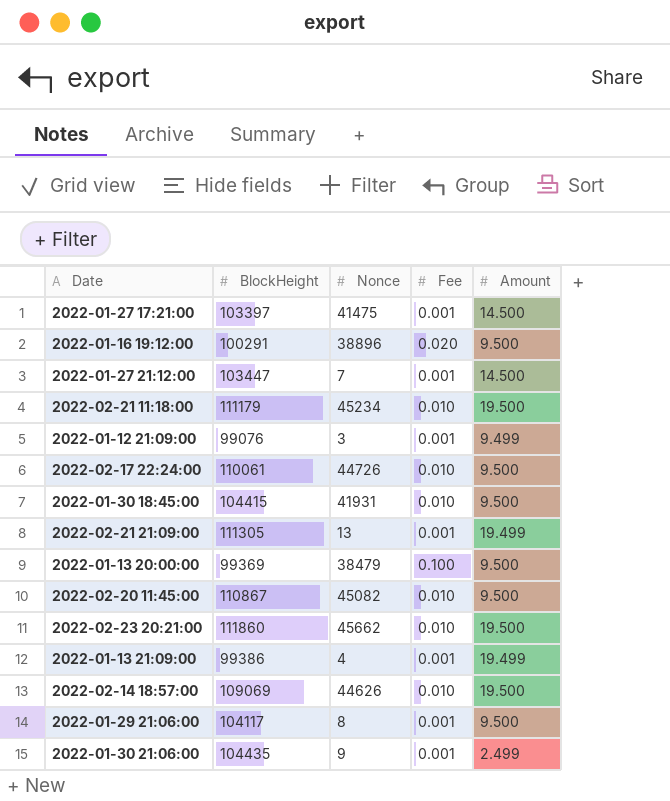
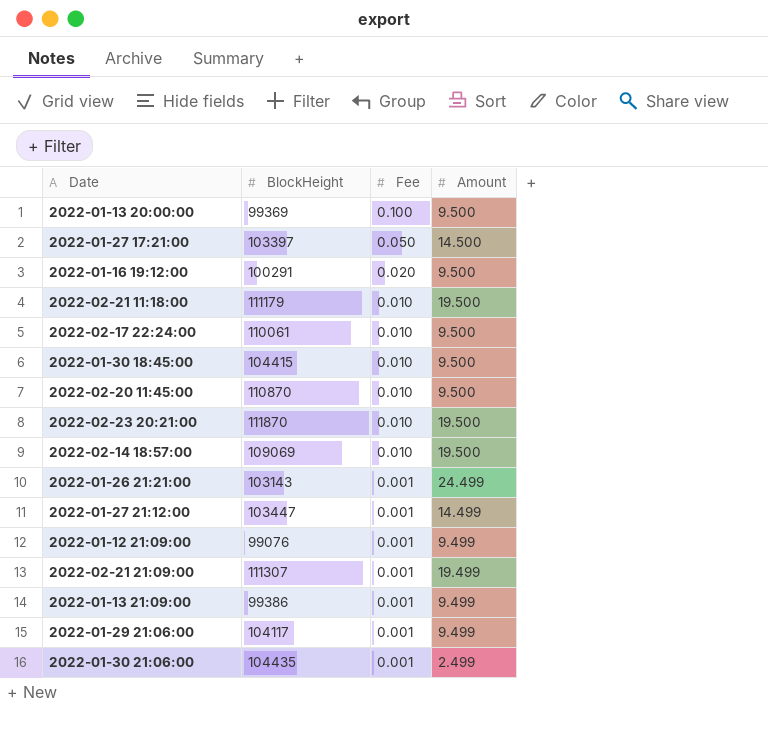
row order: none -> Fee descending
column Nonce | position: 3 -> none
2022-01-27 17:21:00 | Fee: 0.001 -> 0.050
2022-02-20 11:45:00 | BlockHeight: 110867 -> 110870
2022-02-23 20:21:00 | BlockHeight: 111860 -> 111870
row 2022-01-26 21:21:00: none -> 103143 | 0.001 | 24.499
2022-01-27 21:12:00 | Amount: 14.500 -> 14.499
2022-02-21 21:09:00 | BlockHeight: 111305 -> 111307
2022-01-13 21:09:00 | Amount: 19.499 -> 9.499
2022-01-29 21:06:00 | Amount: 9.500 -> 9.499

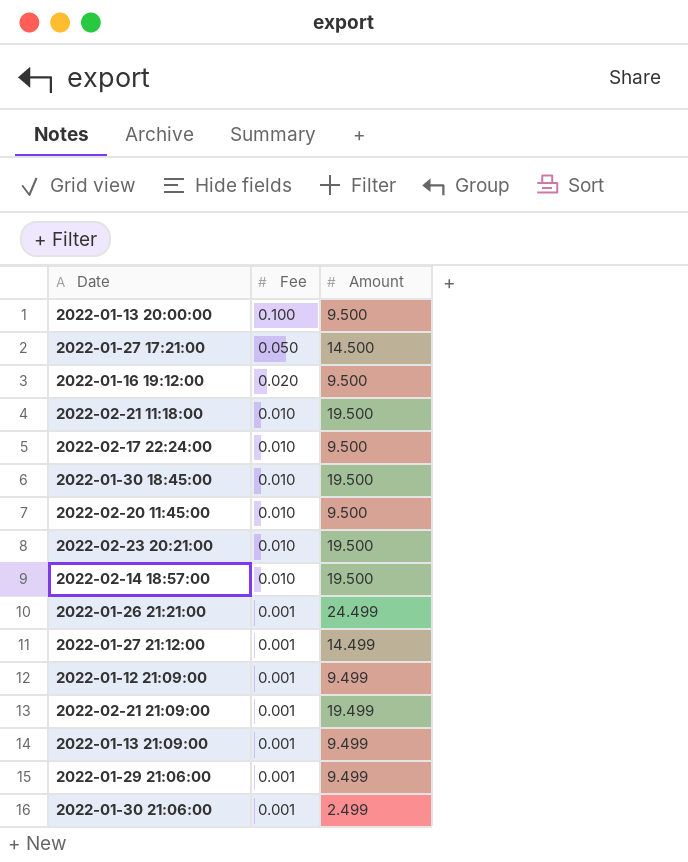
column BlockHeight | position: 2 -> none
2022-01-30 18:45:00 | Amount: 9.500 -> 19.500

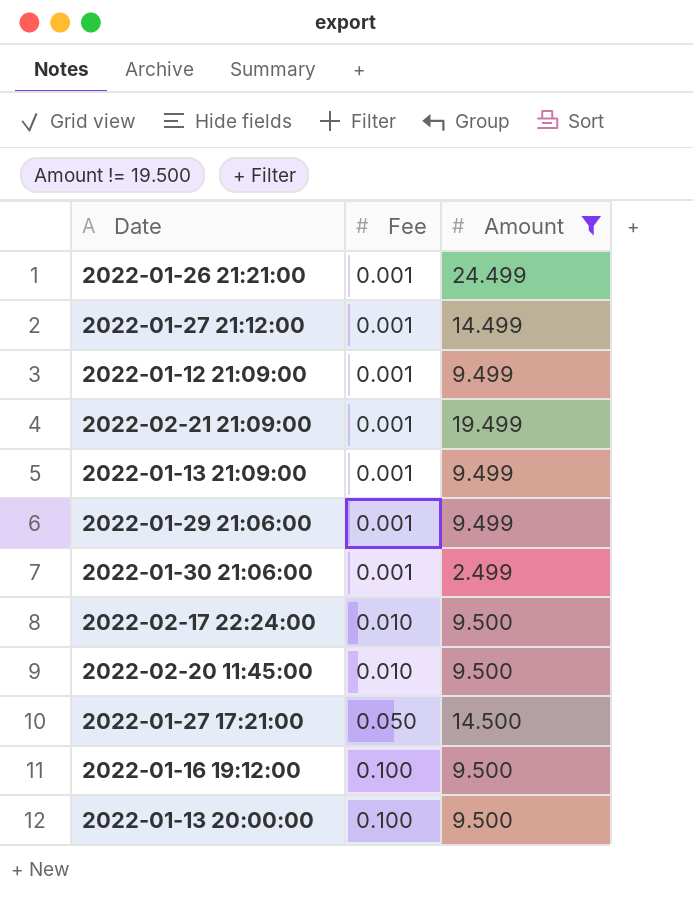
filter: none -> Amount != 19.500
row order: Fee descending -> Fee ascending
2022-01-16 19:12:00 | Fee: 0.020 -> 0.100

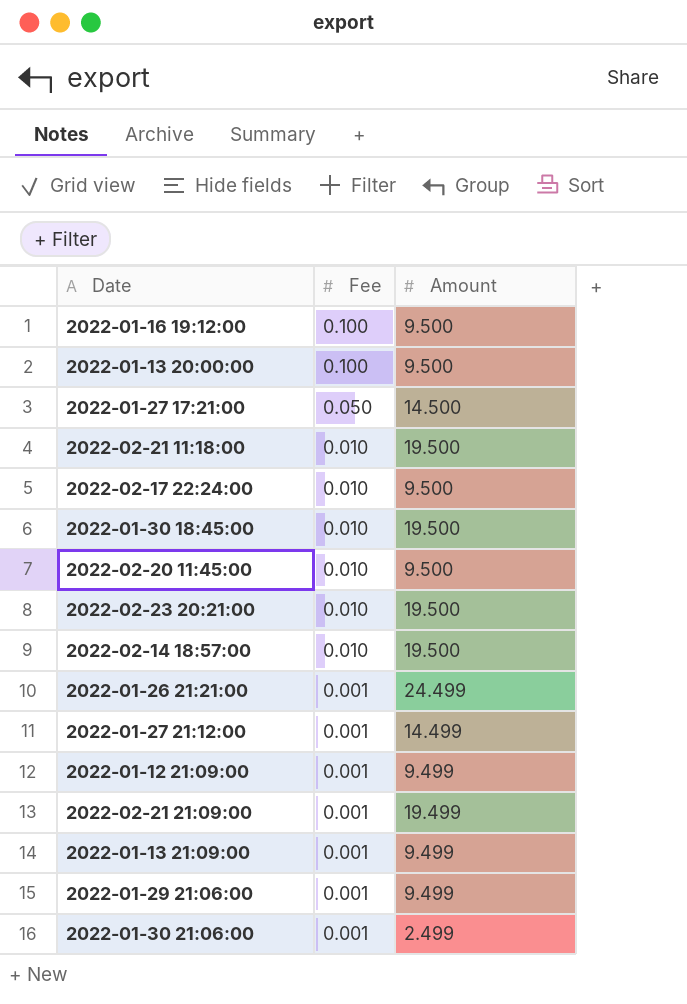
filter: Amount != 19.500 -> none
row order: Fee ascending -> Fee descending

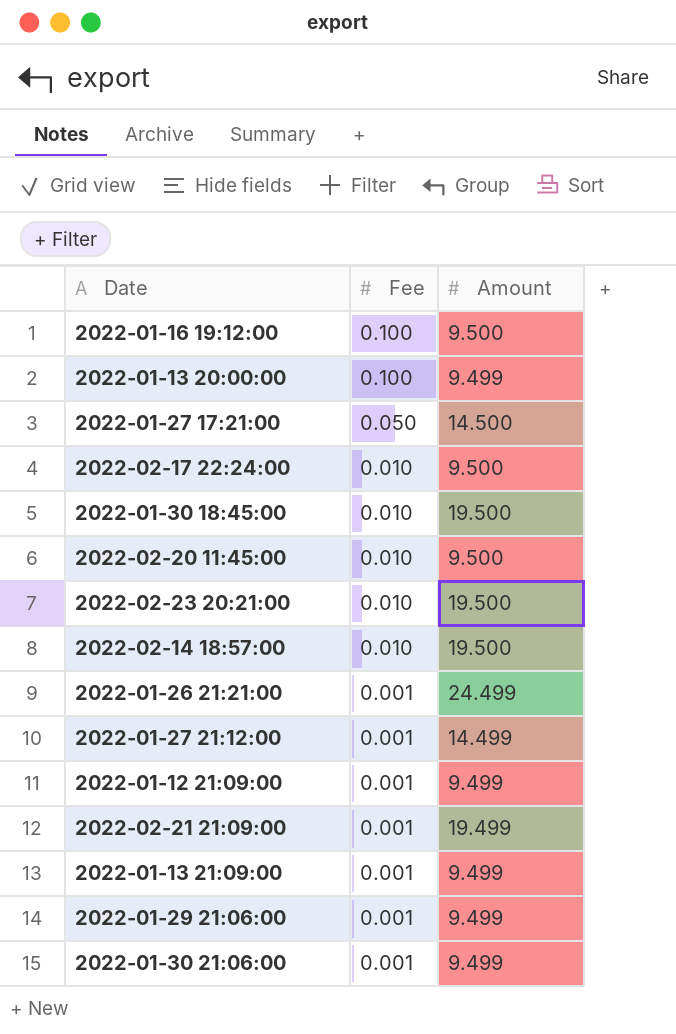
row 2022-02-21 11:18:00: 0.010 | 19.500 -> none
2022-01-13 20:00:00 | Amount: 9.500 -> 9.499
2022-01-30 21:06:00 | Amount: 2.499 -> 9.499

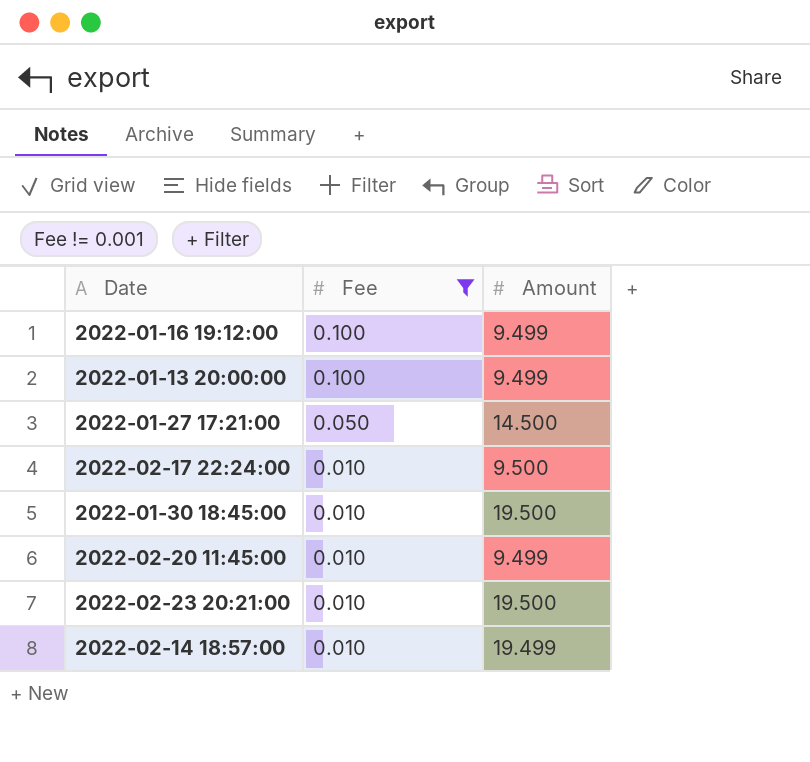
filter: none -> Fee != 0.001
2022-01-16 19:12:00 | Amount: 9.500 -> 9.499
2022-02-20 11:45:00 | Amount: 9.500 -> 9.499
2022-02-14 18:57:00 | Amount: 19.500 -> 19.499

